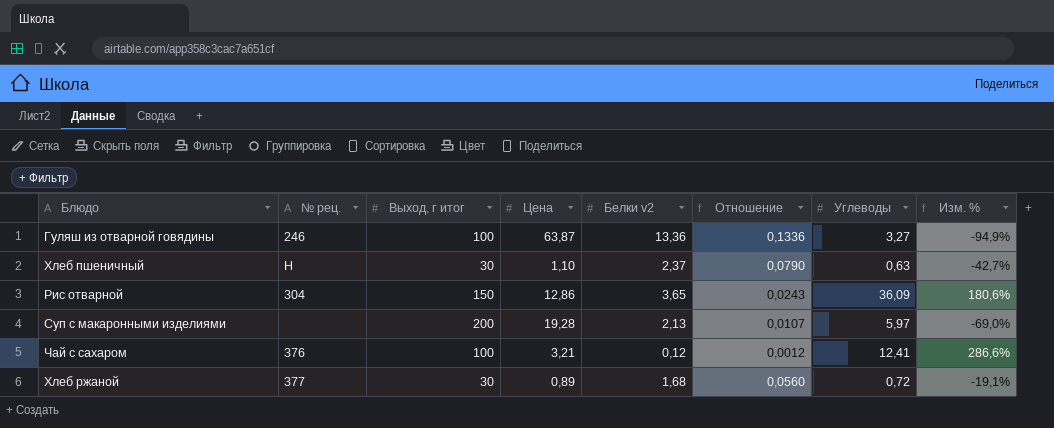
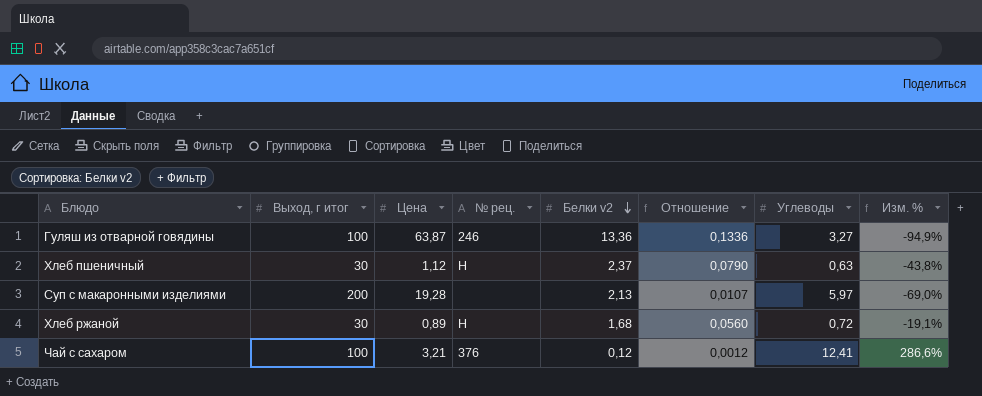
row order: none -> Белки v2 descending
column № рец. | position: 2 -> 4
row Рис отварной: 304 | 150 | 12,86 | 3,65 | 0,0243 | 36,09 | 180,6% -> none
Хлеб пшеничный | Цена: 1,10 -> 1,12
Хлеб пшеничный | Изм. %: -42,7% -> -43,8%
Хлеб ржаной | № рец.: 377 -> Н

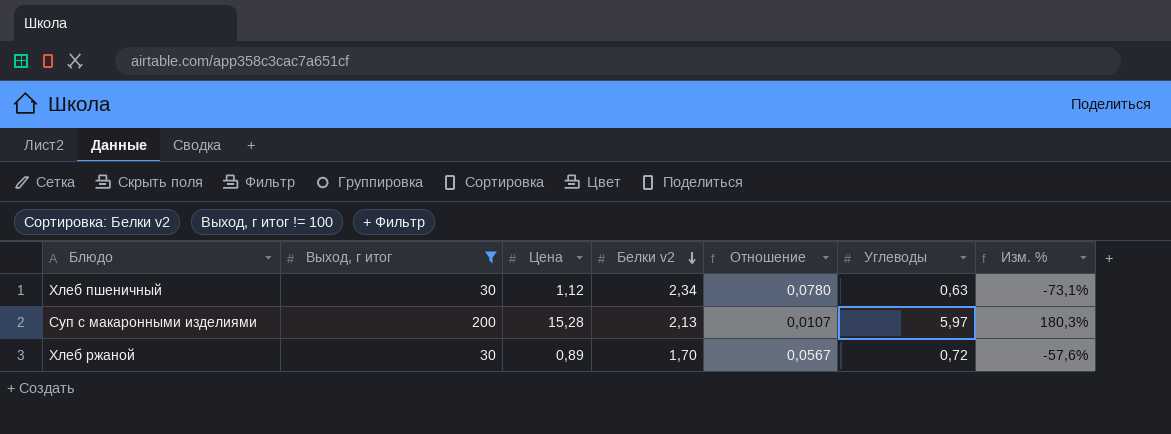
filter: none -> Выход, г итог != 100
column № рец. | position: 4 -> none
column Изм. % | formula: ([Углеводы] - [Цена]) / [Цена] -> ([Углеводы] - [Белки v2]) / [Белки v2]
Хлеб пшеничный | Белки v2: 2,37 -> 2,34
Хлеб пшеничный | Отношение: 0,0790 -> 0,0780
Суп с макаронными изделиями | Цена: 19,28 -> 15,28
Хлеб ржаной | Белки v2: 1,68 -> 1,70
Хлеб ржаной | Отношение: 0,0560 -> 0,0567

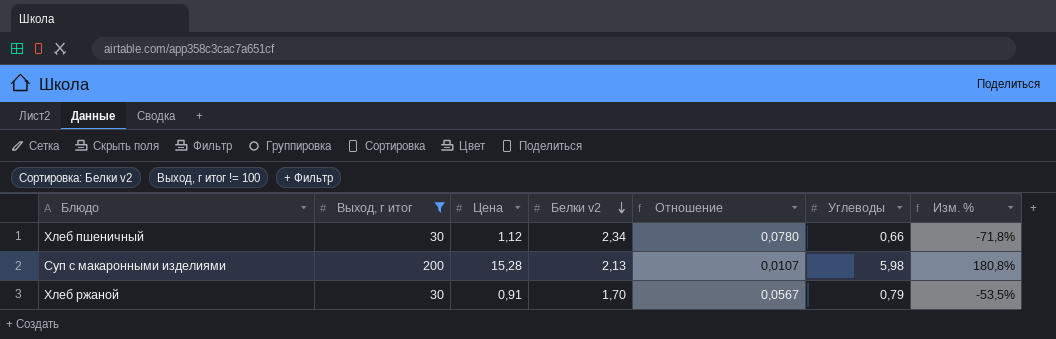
Хлеб пшеничный | Углеводы: 0,63 -> 0,66
Хлеб пшеничный | Изм. %: -73,1% -> -71,8%
Суп с макаронными изделиями | Углеводы: 5,97 -> 5,98
Суп с макаронными изделиями | Изм. %: 180,3% -> 180,8%
Хлеб ржаной | Цена: 0,89 -> 0,91
Хлеб ржаной | Углеводы: 0,72 -> 0,79
Хлеб ржаной | Изм. %: -57,6% -> -53,5%

